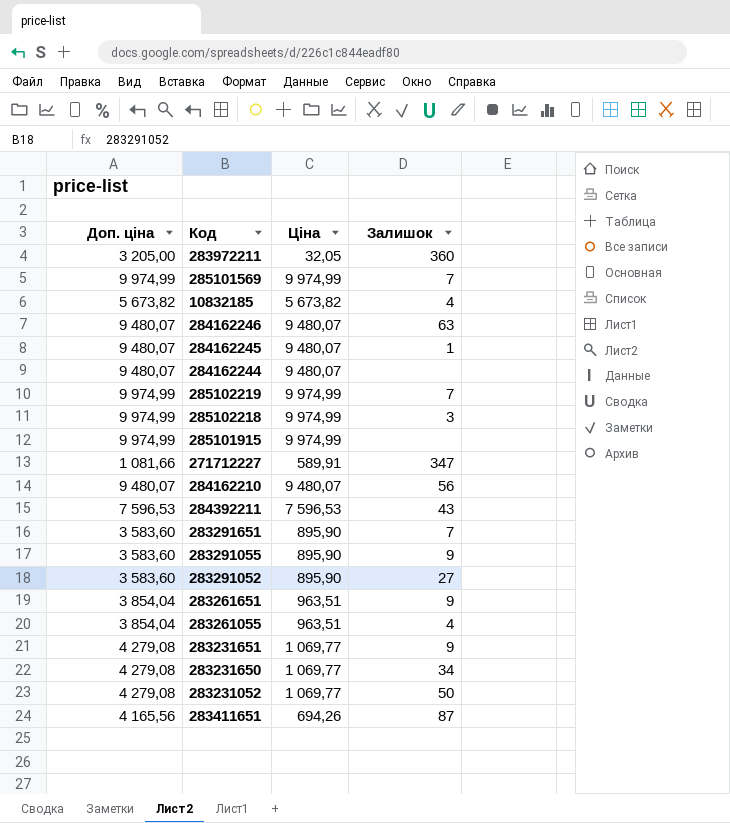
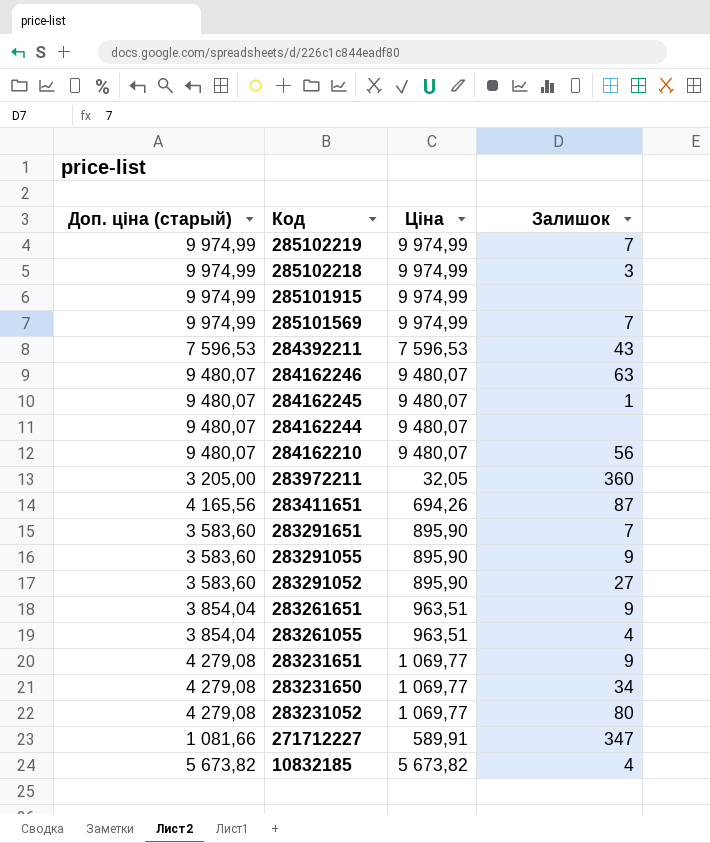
row order: none -> Код descending
column name: Доп. ціна -> Доп. ціна (старый)
283231052 | Залишок: 50 -> 80

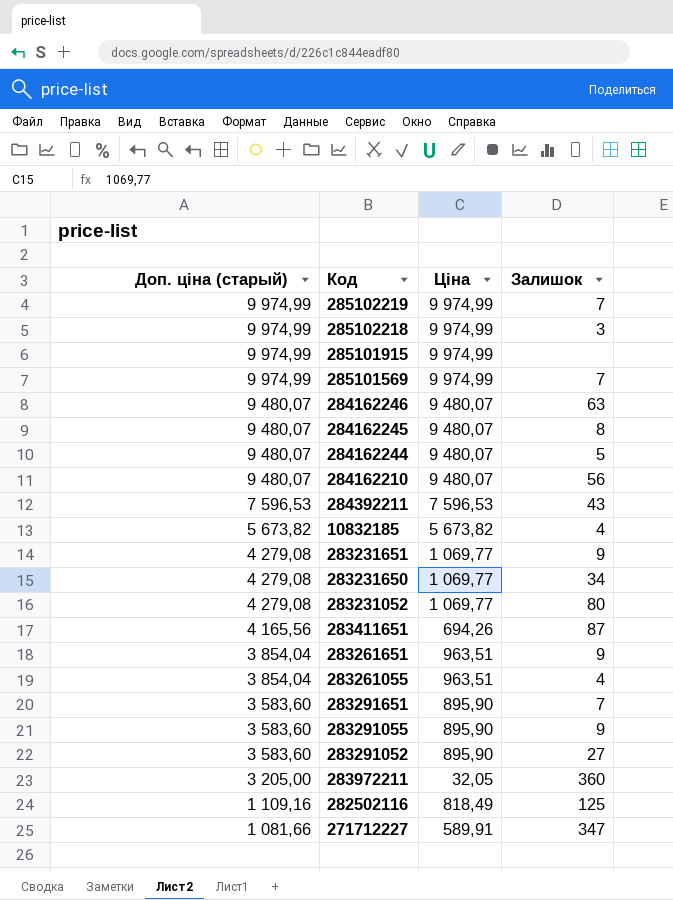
row order: Код descending -> Доп. ціна (старый) descending
284162245 | Залишок: 1 -> 8
284162244 | Залишок: none -> 5
row 282502116: none -> 1 109,16 | 818,49 | 125

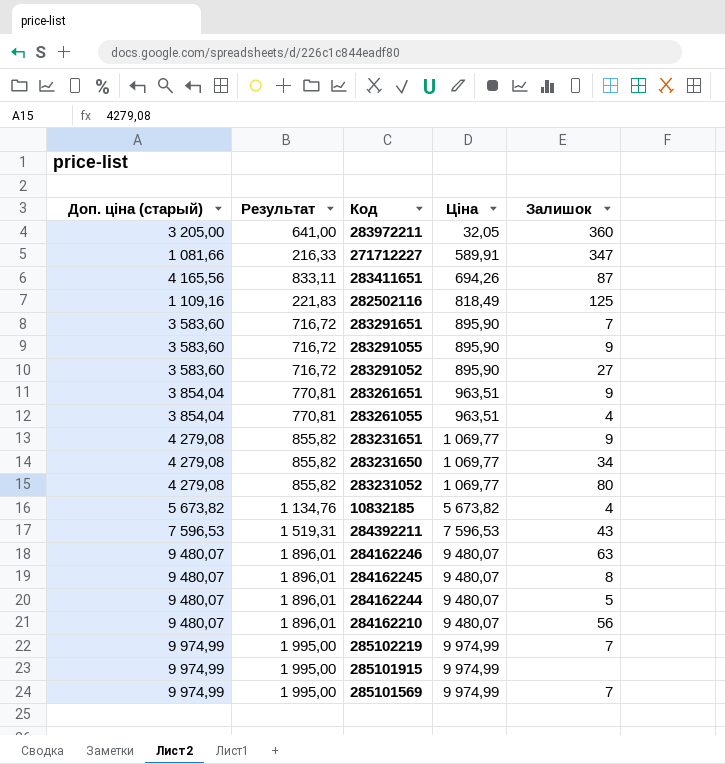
row order: Доп. ціна (старый) descending -> Ціна ascending
column Результат | formula: none -> [Доп. ціна (старый)] * 0,2
row 285102218: 9 974,99 | 9 974,99 | 3 -> none

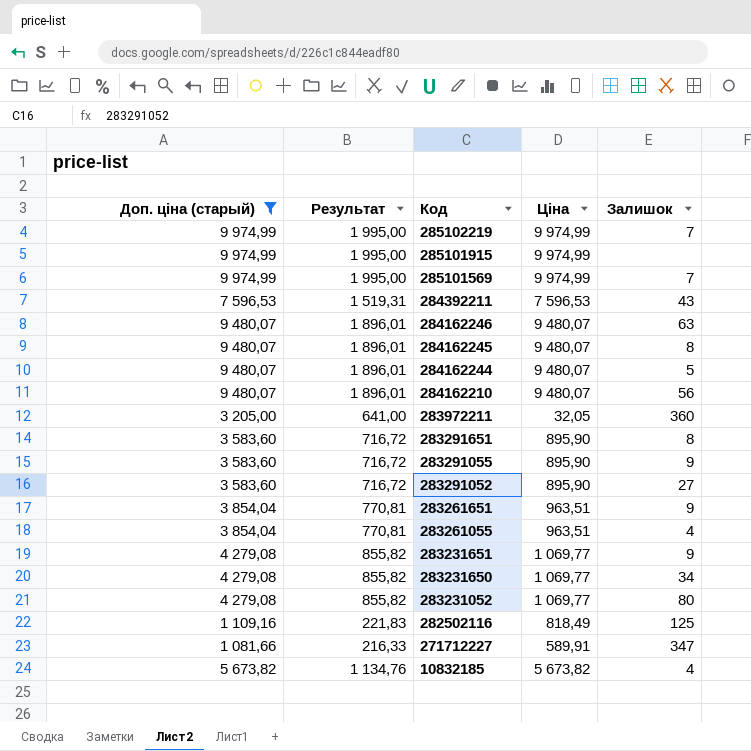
filter: none -> Доп. ціна (старый) != 4 165,56
row order: Ціна ascending -> Код descending
283291651 | Залишок: 7 -> 8

